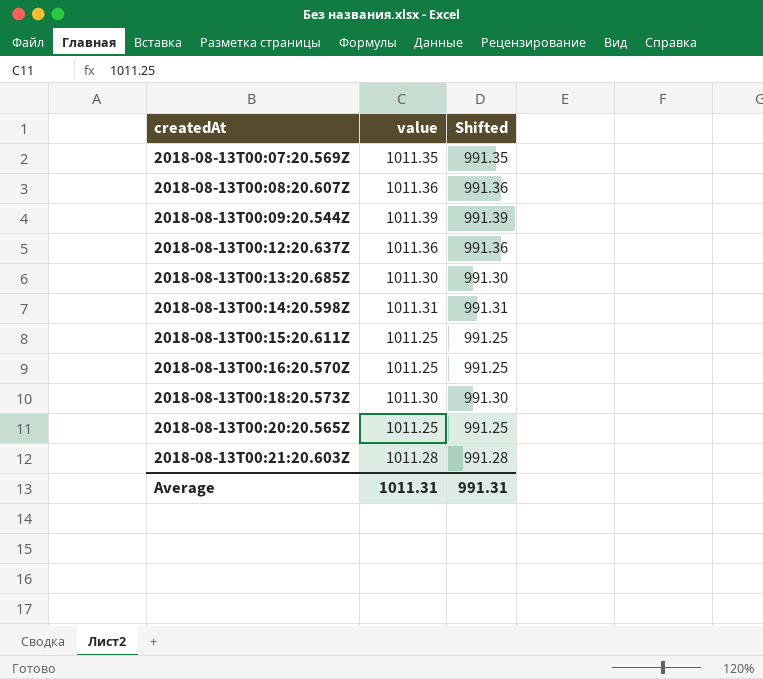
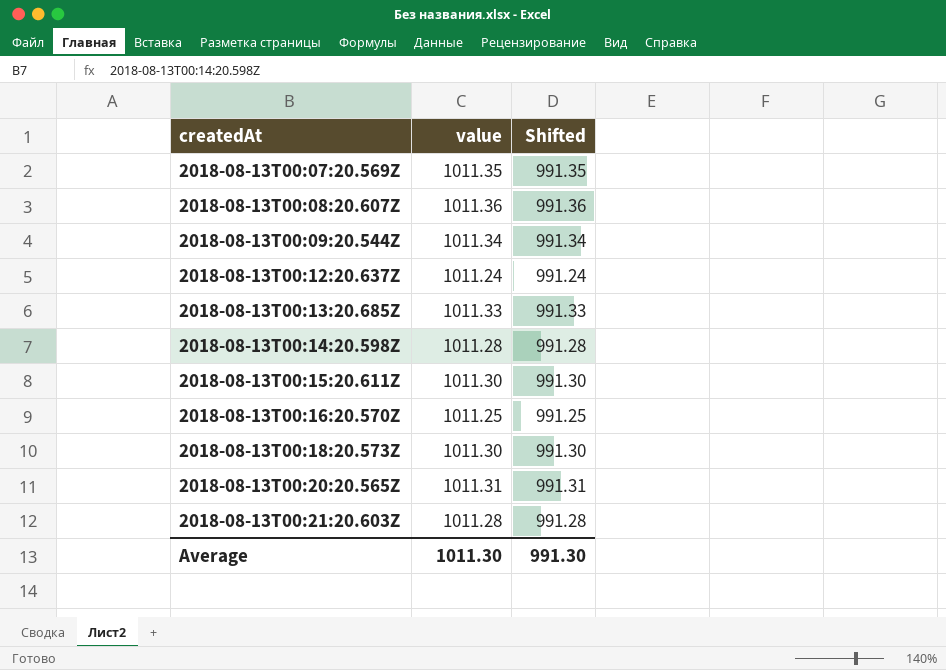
2018-08-13T00:09:20.544Z | value: 1011.39 -> 1011.34
2018-08-13T00:09:20.544Z | Shifted: 991.39 -> 991.34
2018-08-13T00:12:20.637Z | value: 1011.36 -> 1011.24
2018-08-13T00:12:20.637Z | Shifted: 991.36 -> 991.24
2018-08-13T00:13:20.685Z | value: 1011.30 -> 1011.33
2018-08-13T00:13:20.685Z | Shifted: 991.30 -> 991.33
2018-08-13T00:14:20.598Z | value: 1011.31 -> 1011.28
2018-08-13T00:14:20.598Z | Shifted: 991.31 -> 991.28
2018-08-13T00:15:20.611Z | value: 1011.25 -> 1011.30
2018-08-13T00:15:20.611Z | Shifted: 991.25 -> 991.30
2018-08-13T00:20:20.565Z | value: 1011.25 -> 1011.31
2018-08-13T00:20:20.565Z | Shifted: 991.25 -> 991.31
Average | value: 1011.31 -> 1011.30
Average | Shifted: 991.31 -> 991.30

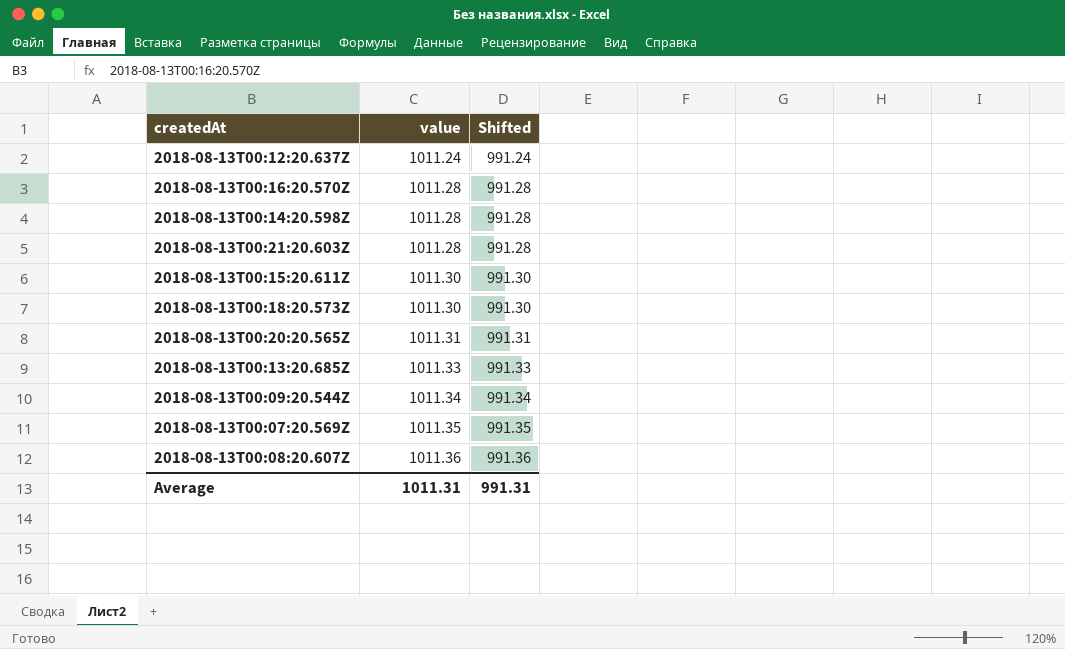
row order: createdAt ascending -> value ascending
2018-08-13T00:16:20.570Z | value: 1011.25 -> 1011.28
2018-08-13T00:16:20.570Z | Shifted: 991.25 -> 991.28
Average | value: 1011.30 -> 1011.31
Average | Shifted: 991.30 -> 991.31

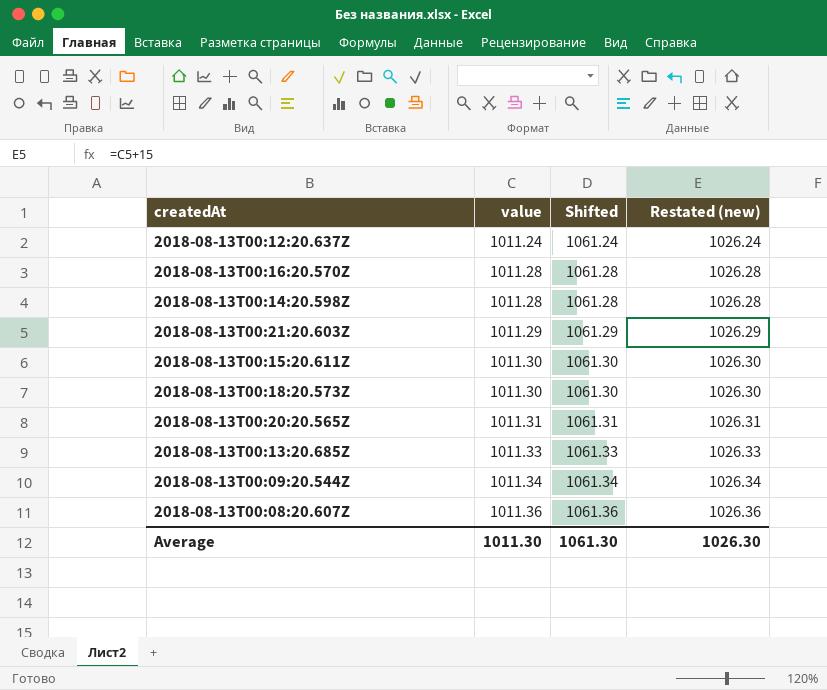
column Shifted | formula: [value] - 20 -> [value] + 50
column Restated (new) | formula: none -> [value] + 15
row 2018-08-13T00:07:20.569Z: 1011.35 | 991.35 -> none
2018-08-13T00:21:20.603Z | value: 1011.28 -> 1011.29
Average | value: 1011.31 -> 1011.30
Average | Shifted: 991.31 -> 1061.30

